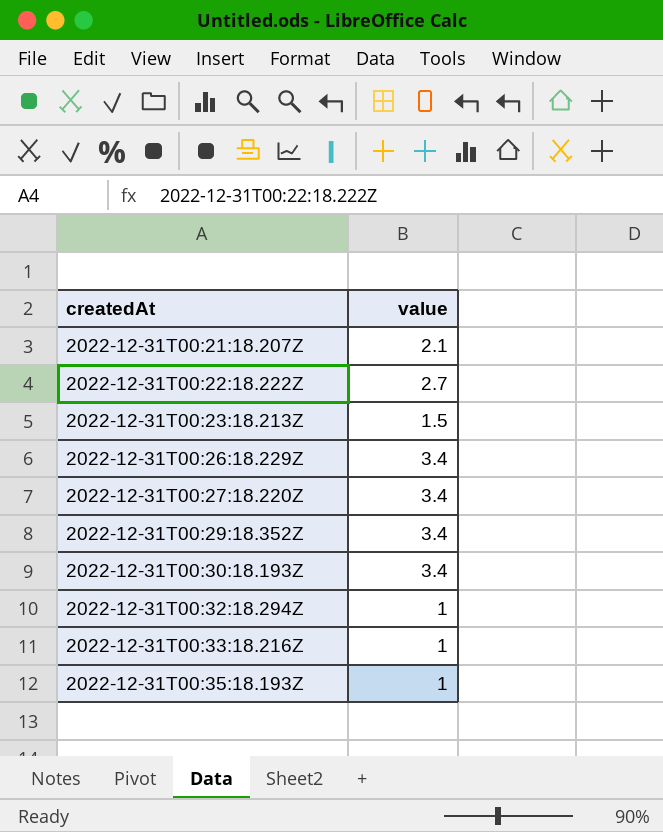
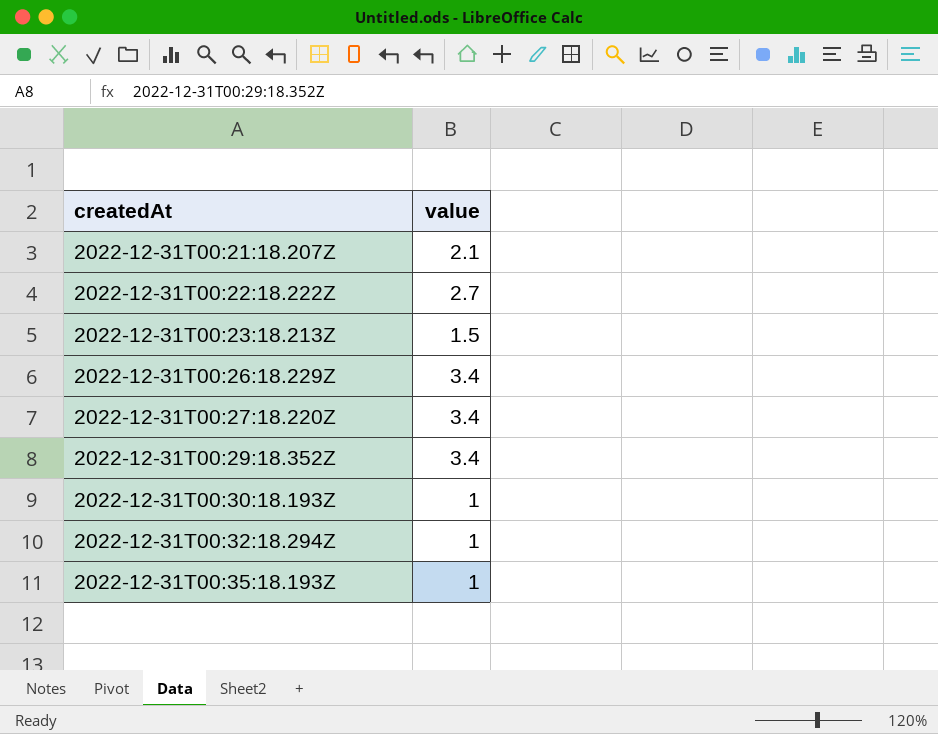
row 2022-12-31T00:33:18.216Z: 1 -> none
2022-12-31T00:30:18.193Z | value: 3.4 -> 1

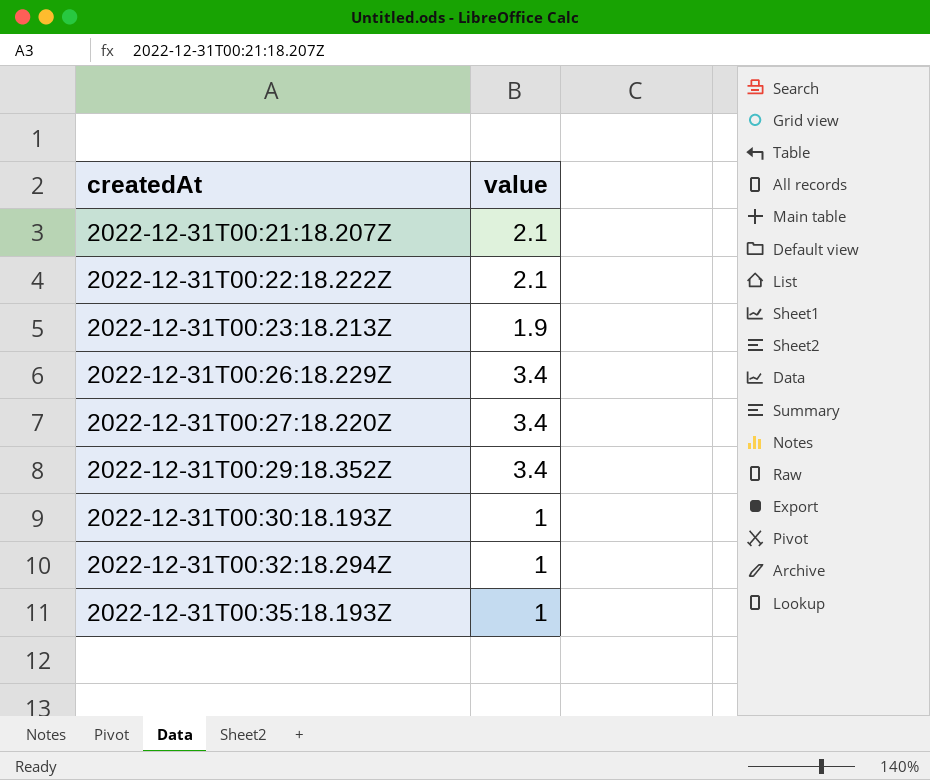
2022-12-31T00:22:18.222Z | value: 2.7 -> 2.1
2022-12-31T00:23:18.213Z | value: 1.5 -> 1.9

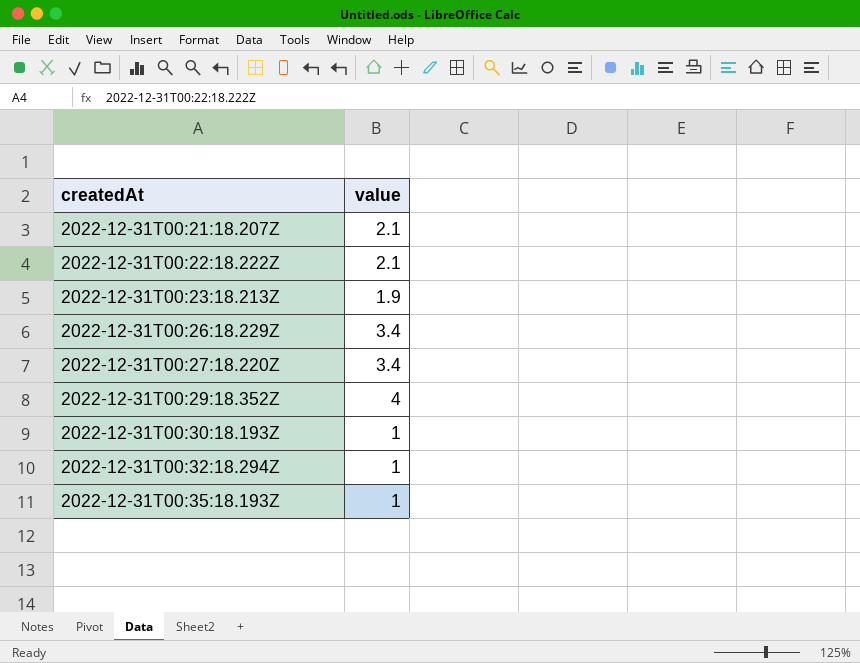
2022-12-31T00:29:18.352Z | value: 3.4 -> 4

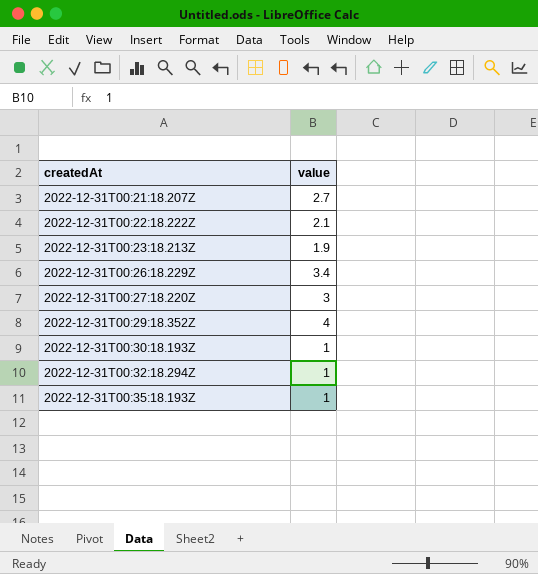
2022-12-31T00:21:18.207Z | value: 2.1 -> 2.7
2022-12-31T00:27:18.220Z | value: 3.4 -> 3

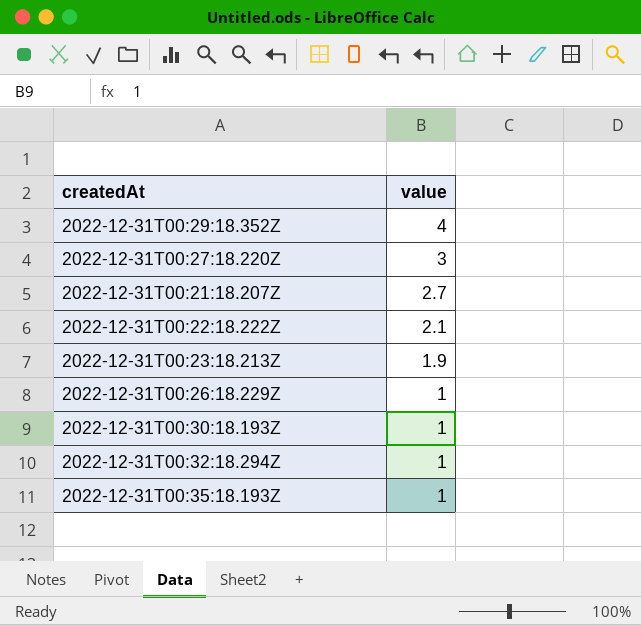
row order: createdAt ascending -> value descending
2022-12-31T00:26:18.229Z | value: 3.4 -> 1

